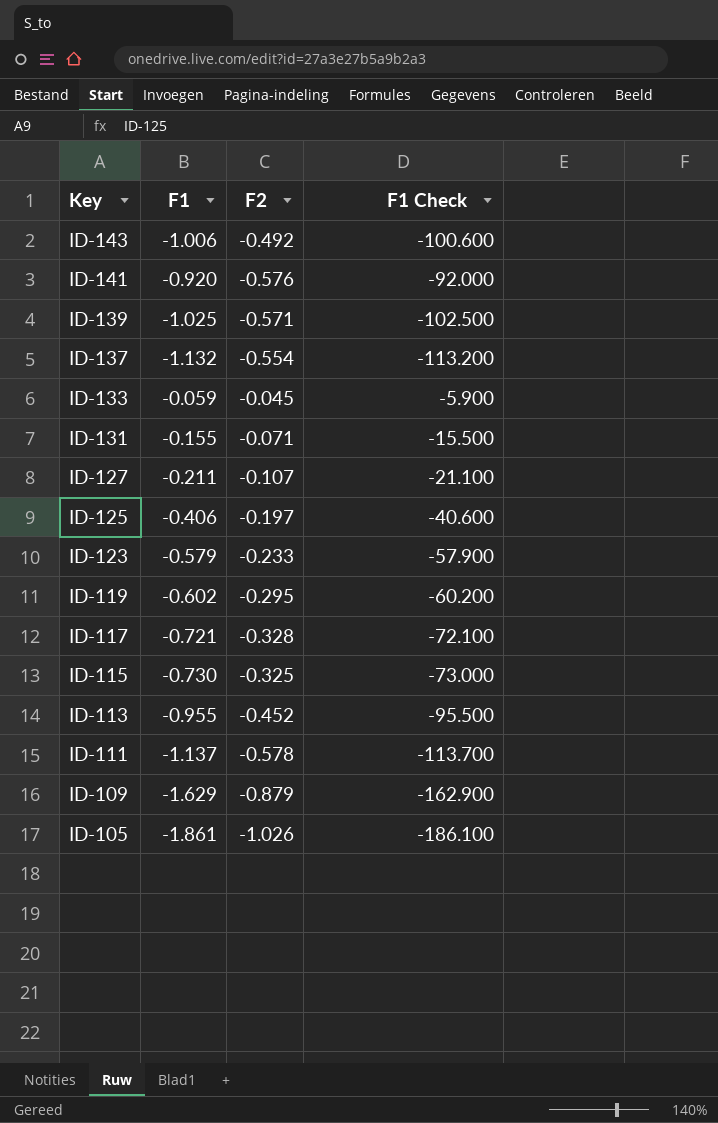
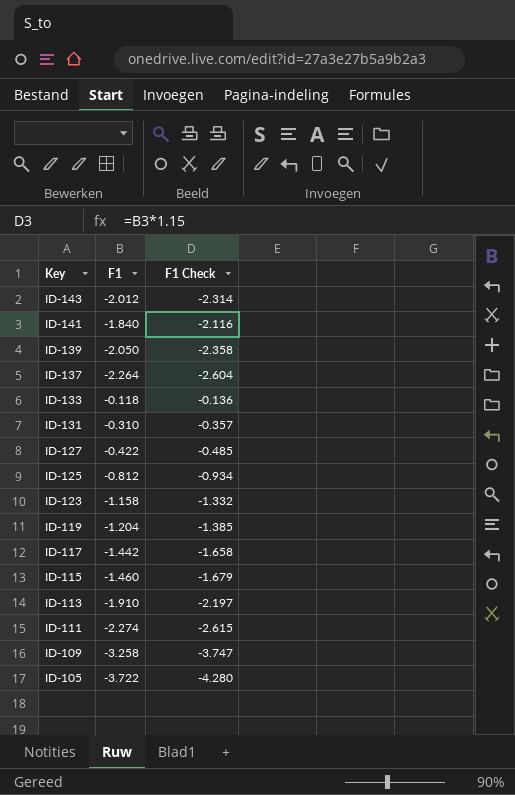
column F2 | position: 3 -> none
column F1 Check | formula: [F1] * 100 -> [F1] * 1.15
ID-143 | F1: -1.006 -> -2.012
ID-141 | F1: -0.920 -> -1.840
ID-139 | F1: -1.025 -> -2.050
ID-137 | F1: -1.132 -> -2.264
ID-133 | F1: -0.059 -> -0.118
ID-131 | F1: -0.155 -> -0.310
ID-127 | F1: -0.211 -> -0.422
ID-125 | F1: -0.406 -> -0.812
ID-123 | F1: -0.579 -> -1.158
ID-119 | F1: -0.602 -> -1.204
ID-117 | F1: -0.721 -> -1.442
ID-115 | F1: -0.730 -> -1.460
ID-113 | F1: -0.955 -> -1.910
ID-111 | F1: -1.137 -> -2.274
ID-109 | F1: -1.629 -> -3.258
ID-105 | F1: -1.861 -> -3.722

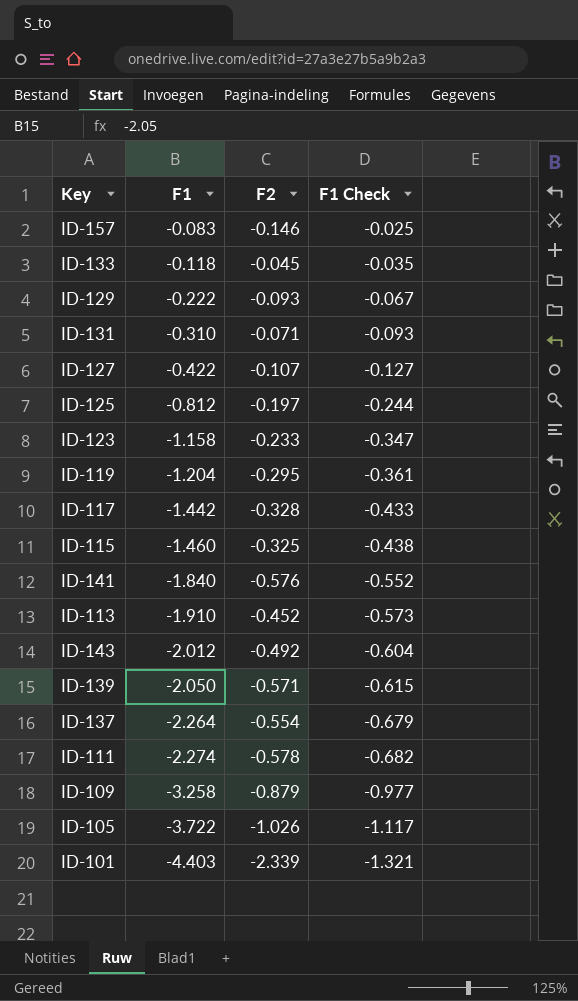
row order: Key descending -> F1 descending
column F2 | position: none -> 3
column F1 Check | formula: [F1] * 1.15 -> [F1] * 0.3
row ID-157: none -> -0.083 | -0.146 | -0.025
row ID-129: none -> -0.222 | -0.093 | -0.067
row ID-101: none -> -4.403 | -2.339 | -1.321

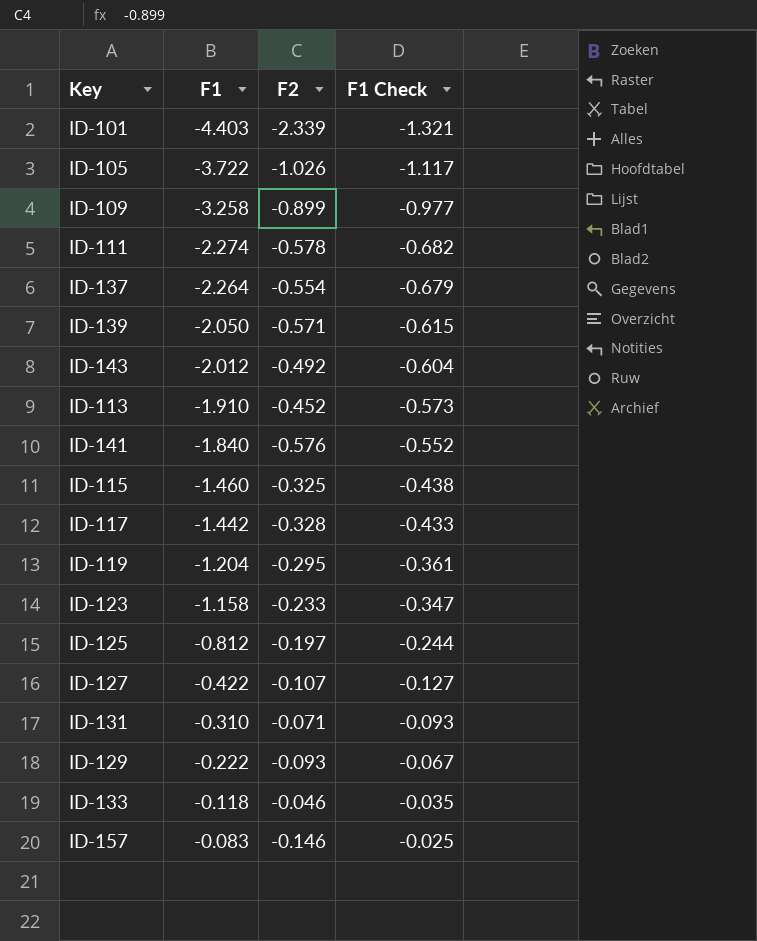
row order: F1 descending -> F1 ascending
ID-109 | F2: -0.879 -> -0.899
ID-133 | F2: -0.045 -> -0.046

